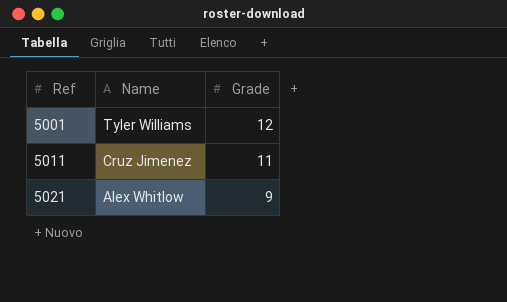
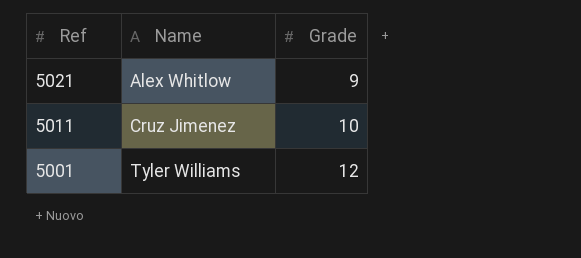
row order: Ref ascending -> Ref descending
5011 | Grade: 11 -> 10

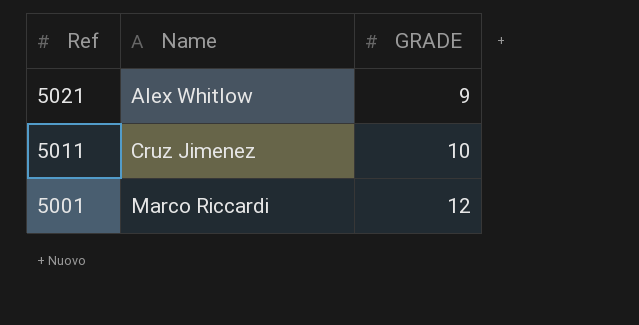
column name: Grade -> GRADE
5001 | Name: Tyler Williams -> Marco Riccardi

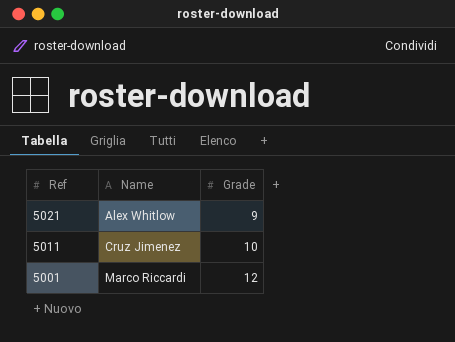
column name: GRADE -> Grade

